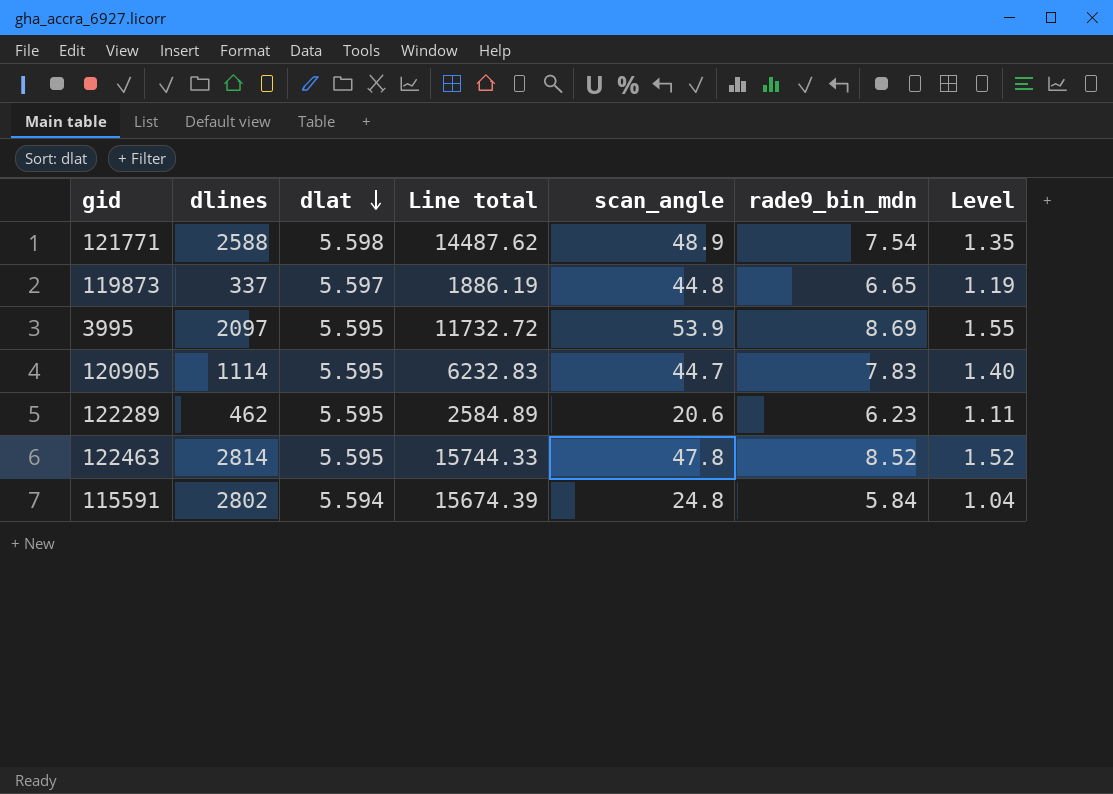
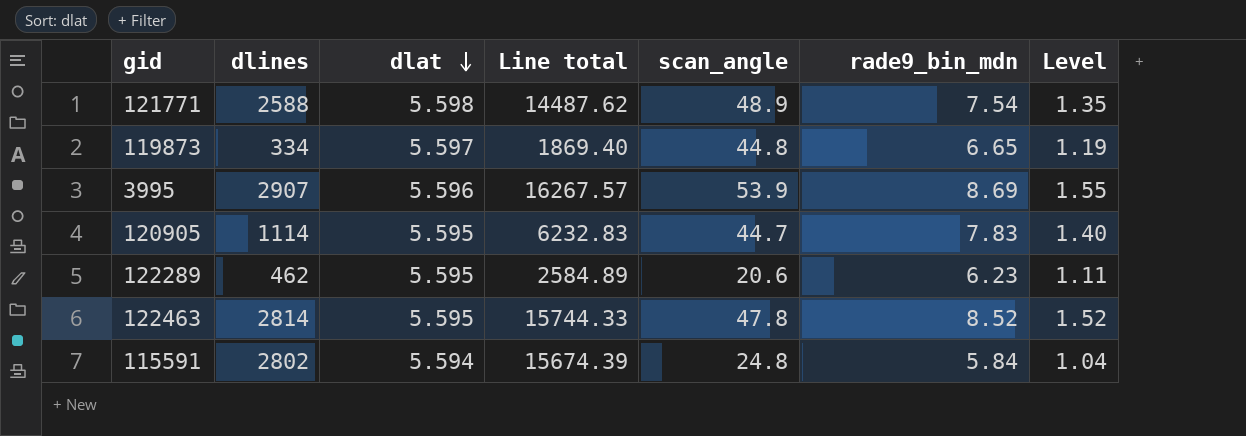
119873 | dlines: 337 -> 334
119873 | Line total: 1886.19 -> 1869.40
3995 | dlines: 2097 -> 2907
3995 | dlat: 5.595 -> 5.596
3995 | Line total: 11732.72 -> 16267.57

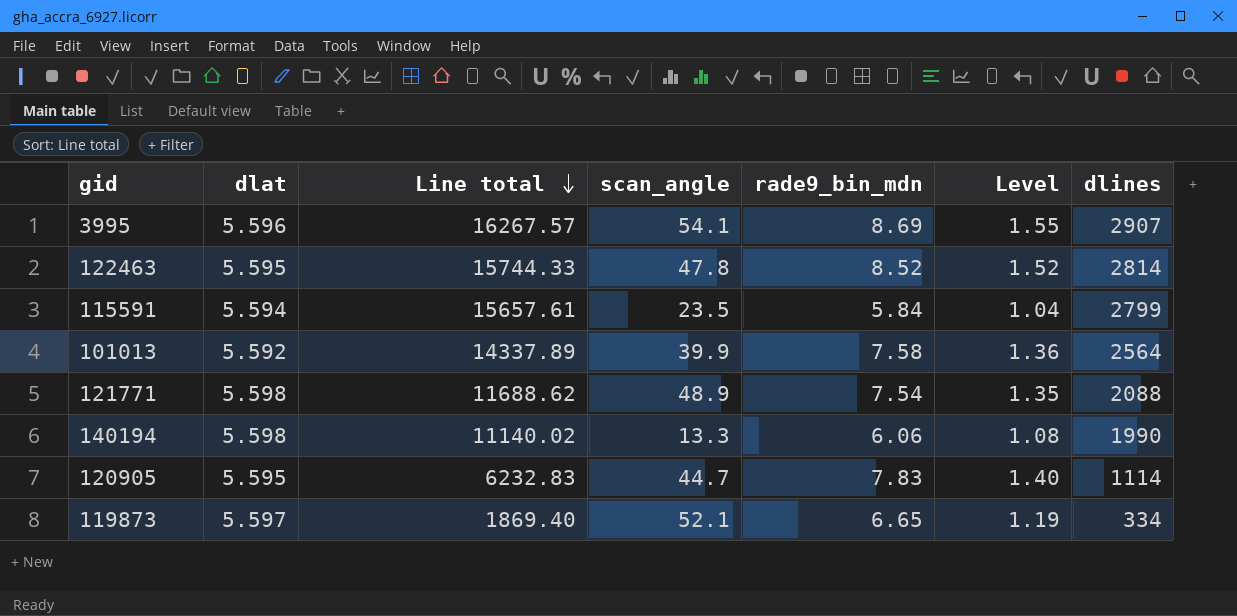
row order: dlat descending -> Line total descending
column dlines | position: 2 -> 7
row 122289: 462 | 5.595 | 2584.89 | 20.6 | 6.23 | 1.11 -> none
3995 | scan_angle: 53.9 -> 54.1
115591 | Line total: 15674.39 -> 15657.61
115591 | scan_angle: 24.8 -> 23.5
115591 | dlines: 2802 -> 2799
row 101013: none -> 5.592 | 14337.89 | 39.9 | 7.58 | 1.36 | 2564
121771 | Line total: 14487.62 -> 11688.62
121771 | dlines: 2588 -> 2088
row 140194: none -> 5.598 | 11140.02 | 13.3 | 6.06 | 1.08 | 1990
119873 | scan_angle: 44.8 -> 52.1

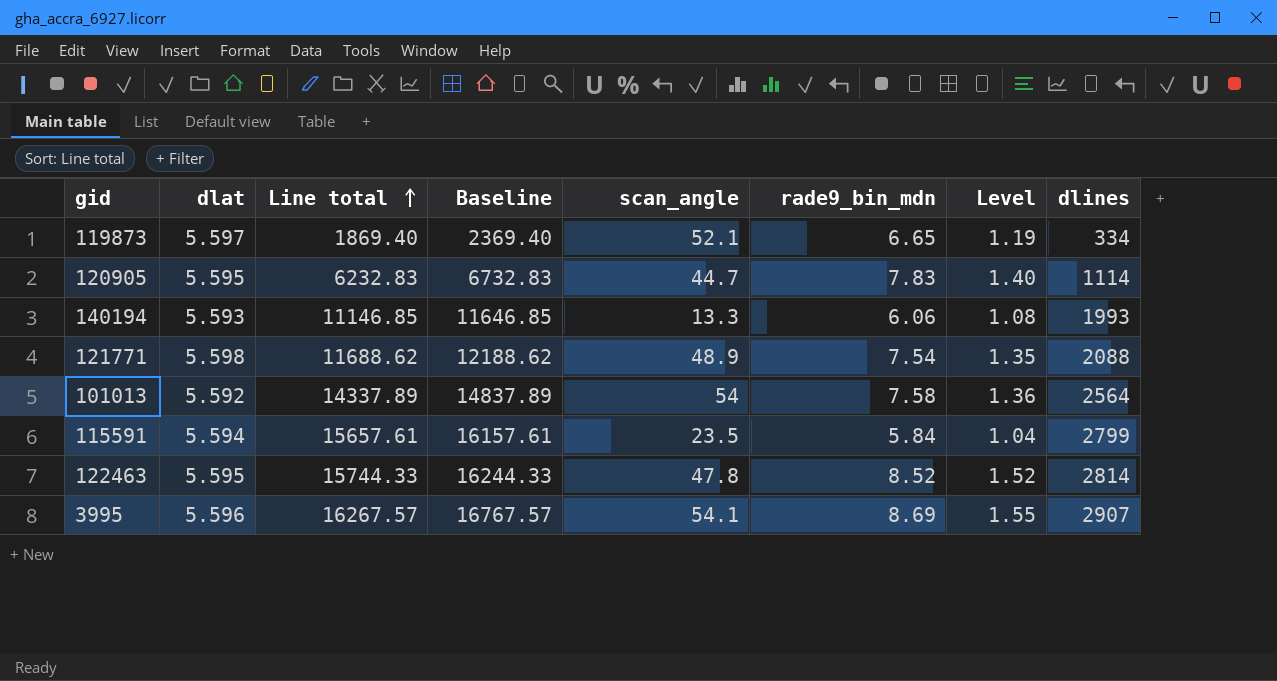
row order: Line total descending -> Line total ascending
column Baseline | formula: none -> [Line total] + 500
140194 | dlat: 5.598 -> 5.593
140194 | Line total: 11140.02 -> 11146.85
140194 | dlines: 1990 -> 1993
101013 | scan_angle: 39.9 -> 54

